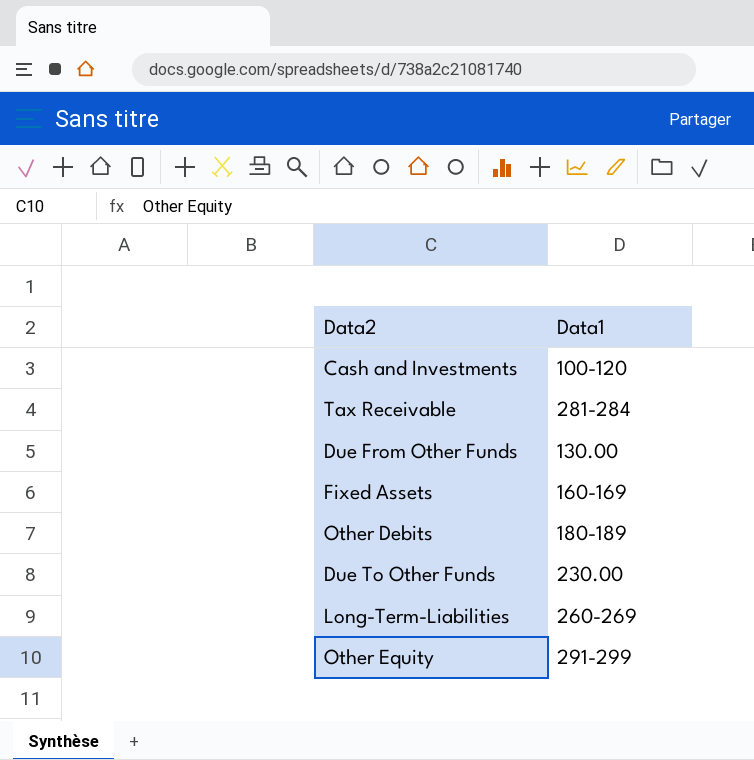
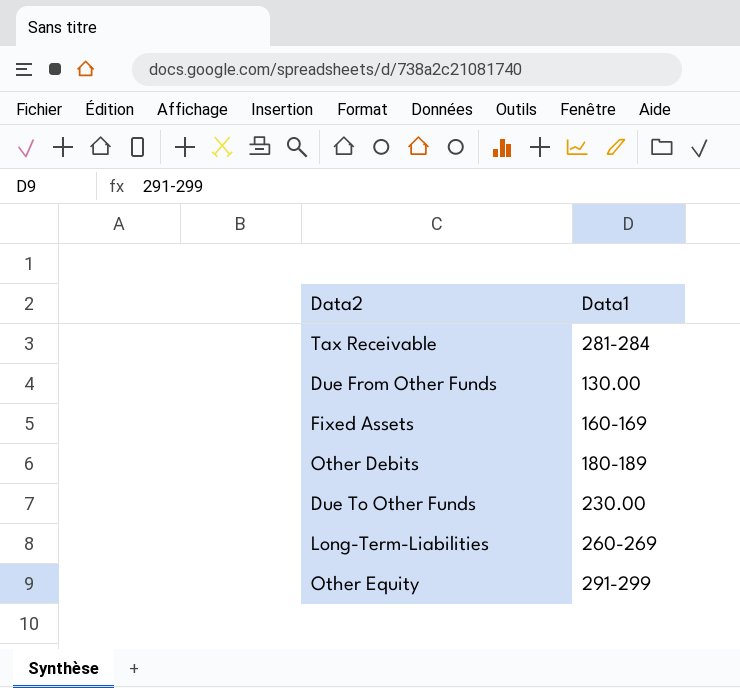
row Cash and Investments: 100-120 -> none

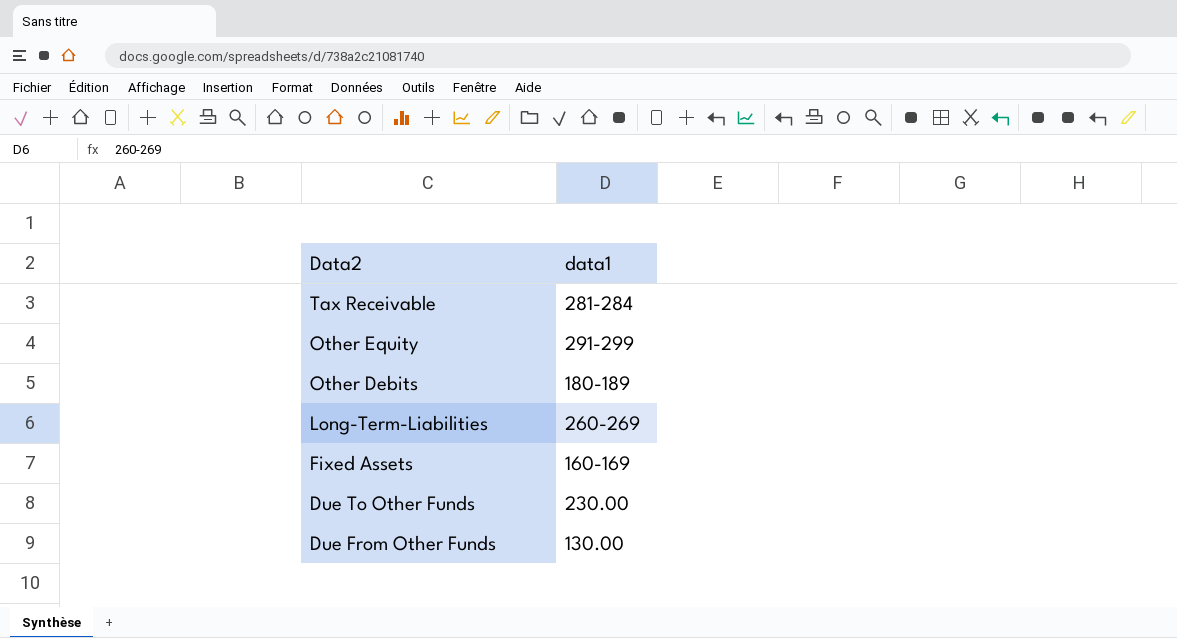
row order: none -> Data2 descending
column name: Data1 -> data1

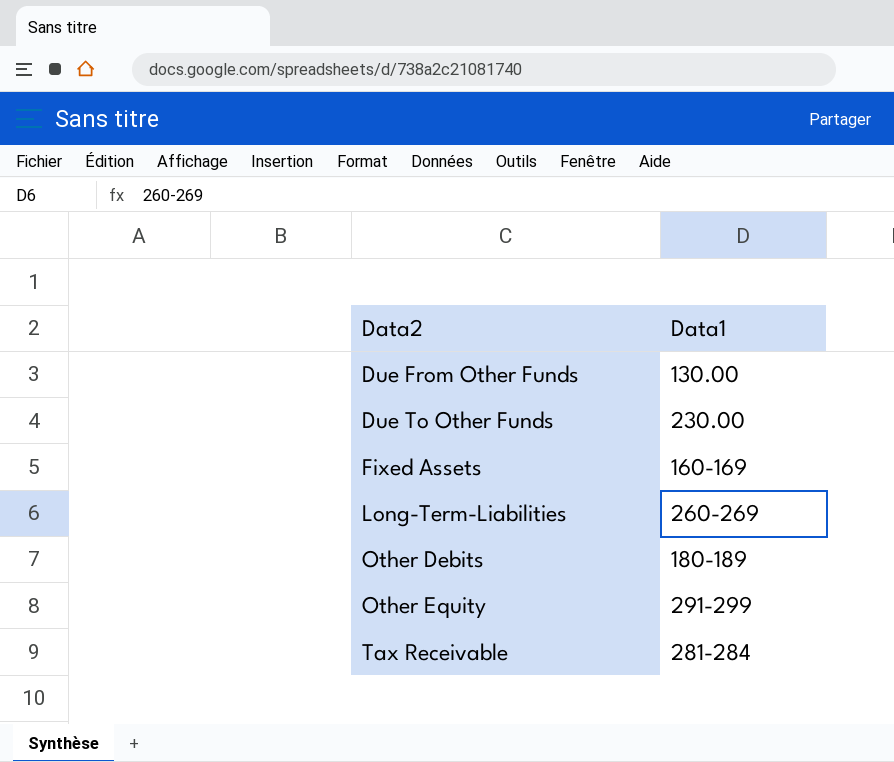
row order: Data2 descending -> Data2 ascending
column name: data1 -> Data1

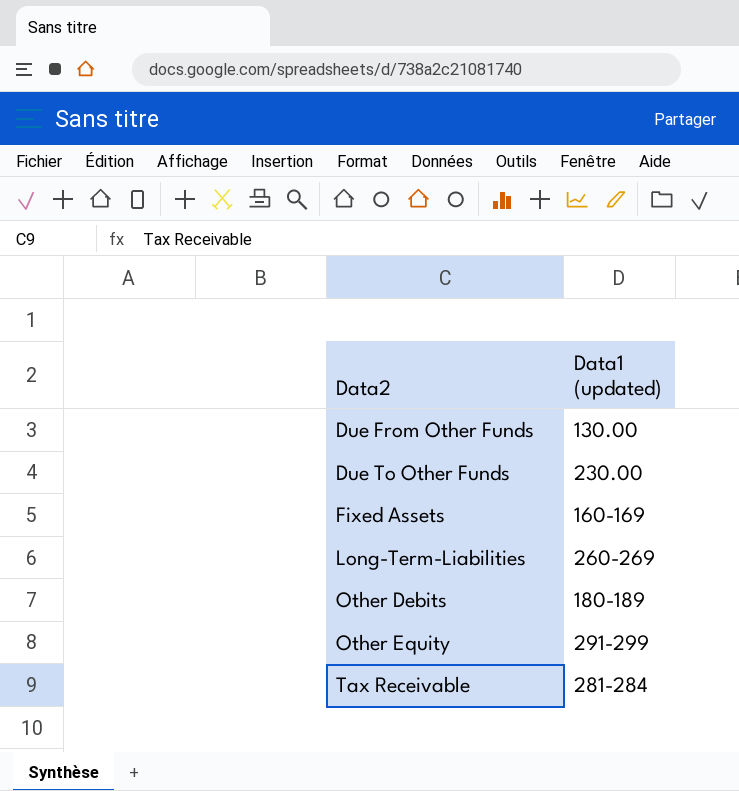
column name: Data1 -> Data1 (updated)

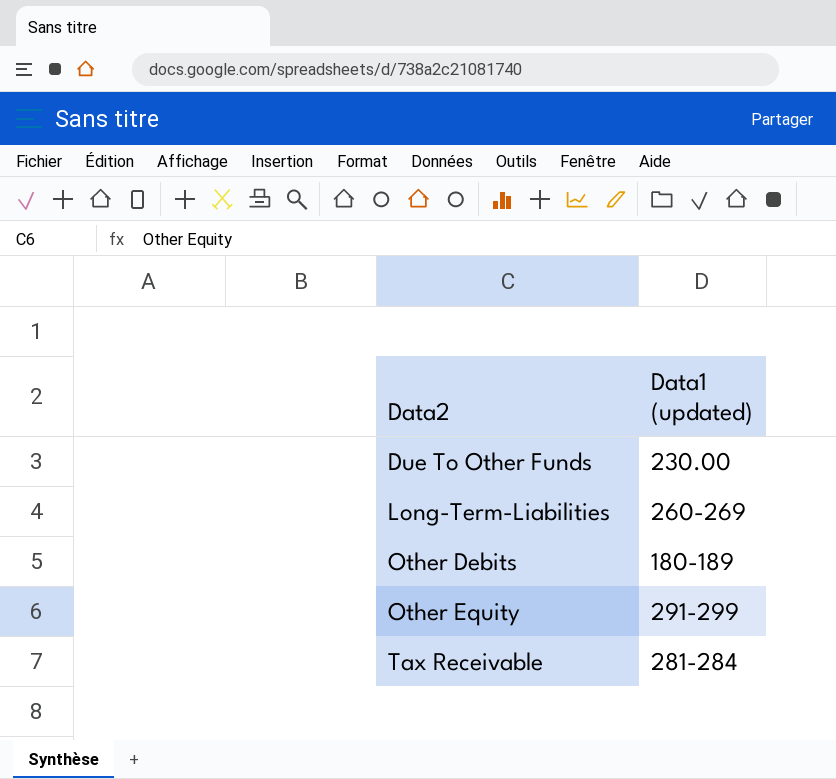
row Due From Other Funds: 130.00 -> none
row Fixed Assets: 160-169 -> none

